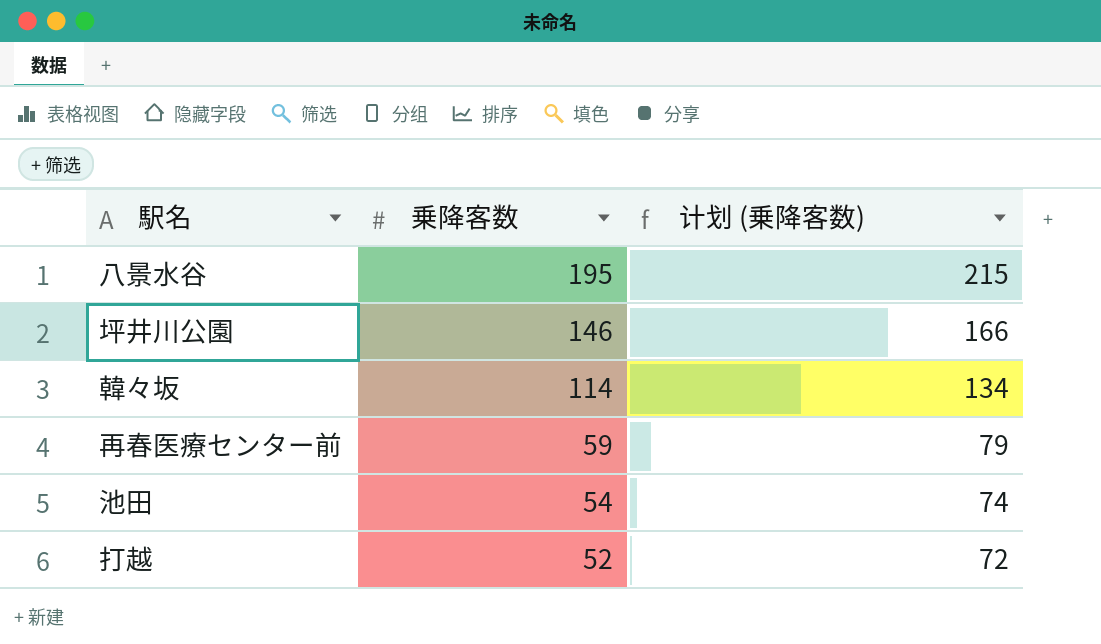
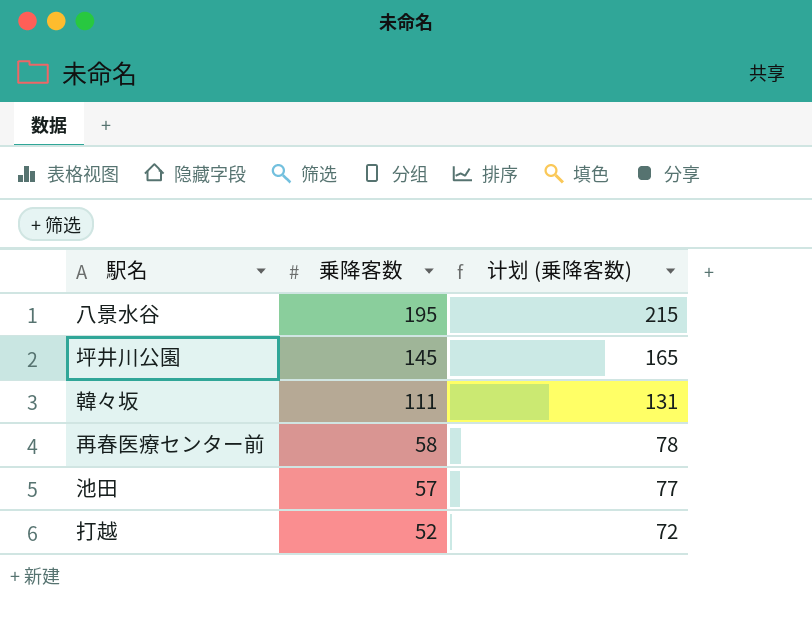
坪井川公園 | 乗降客数: 146 -> 145
坪井川公園 | 计划 (乗降客数): 166 -> 165
韓々坂 | 乗降客数: 114 -> 111
韓々坂 | 计划 (乗降客数): 134 -> 131
再春医療センター前 | 乗降客数: 59 -> 58
再春医療センター前 | 计划 (乗降客数): 79 -> 78
池田 | 乗降客数: 54 -> 57
池田 | 计划 (乗降客数): 74 -> 77

